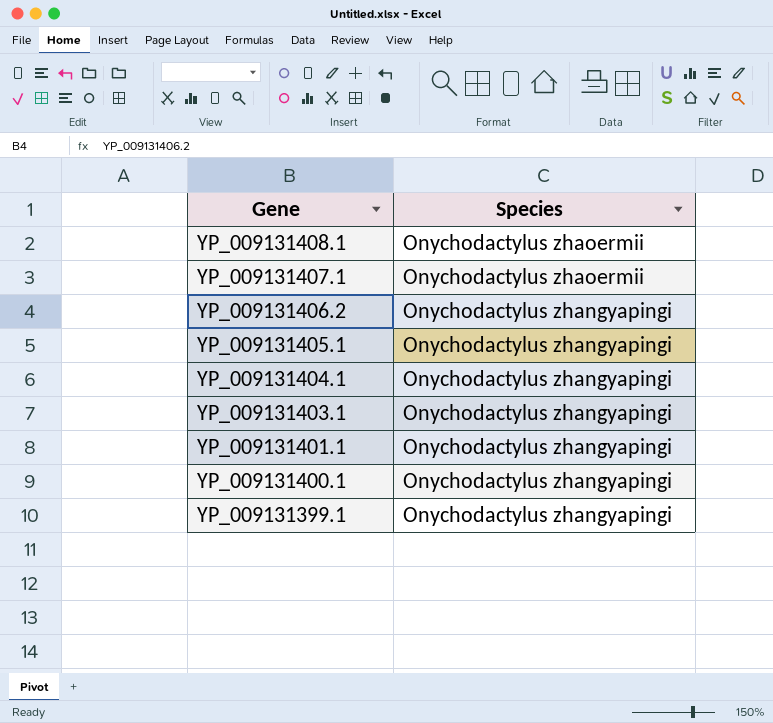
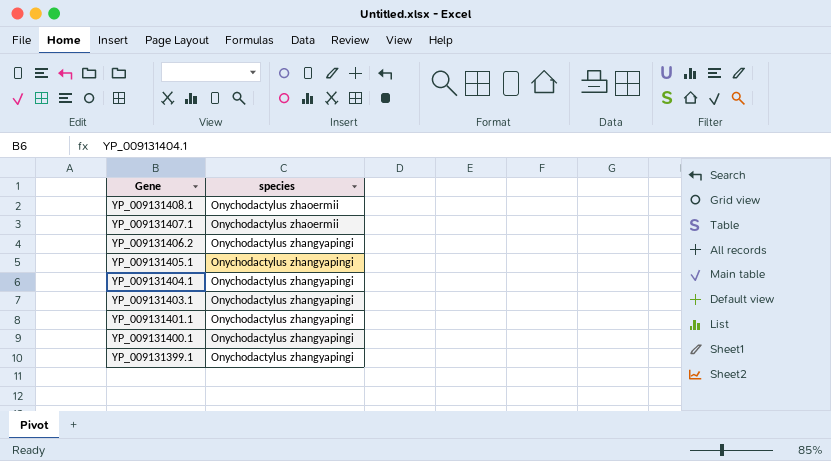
column name: Species -> species

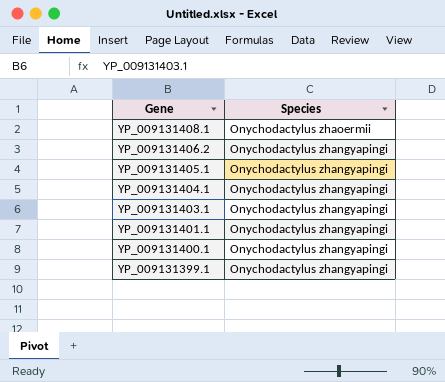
column name: species -> Species
row YP_009131407.1: Onychodactylus zhaoermii -> none

